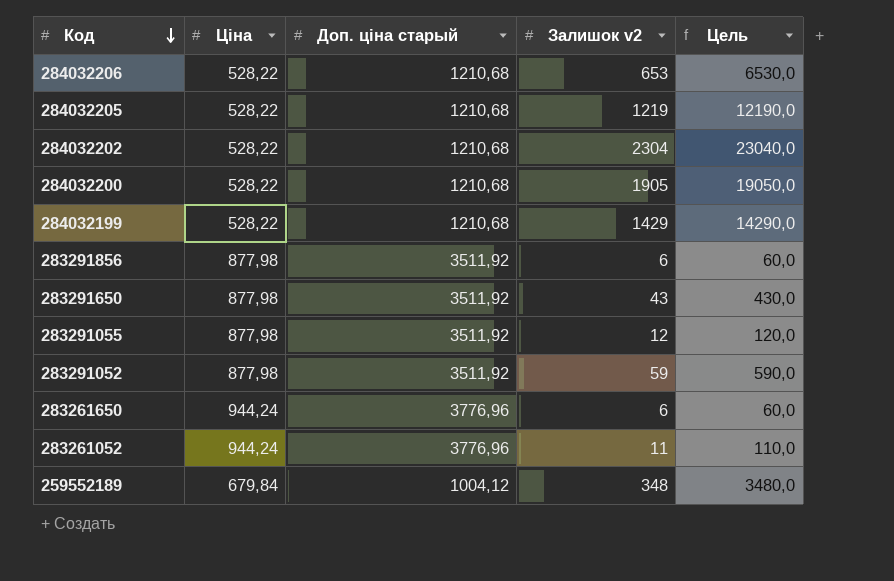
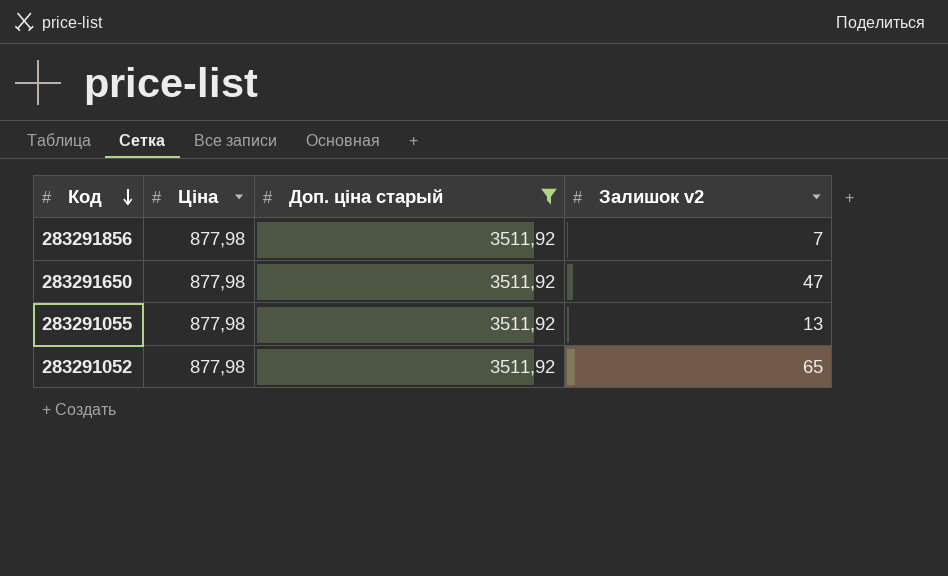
filter: none -> Доп. ціна старый = 3511,92
column Цель | formula: [Залишок v2] * 10 -> none
283291856 | Залишок v2: 6 -> 7
283291650 | Залишок v2: 43 -> 47
283291055 | Залишок v2: 12 -> 13
283291052 | Залишок v2: 59 -> 65

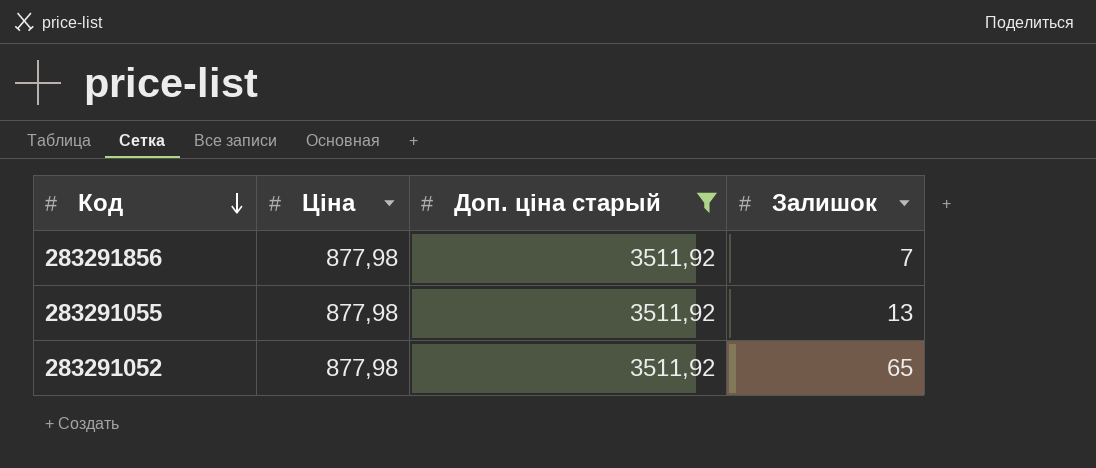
column name: Залишок v2 -> Залишок
row 283291650: 877,98 | 3511,92 | 47 -> none

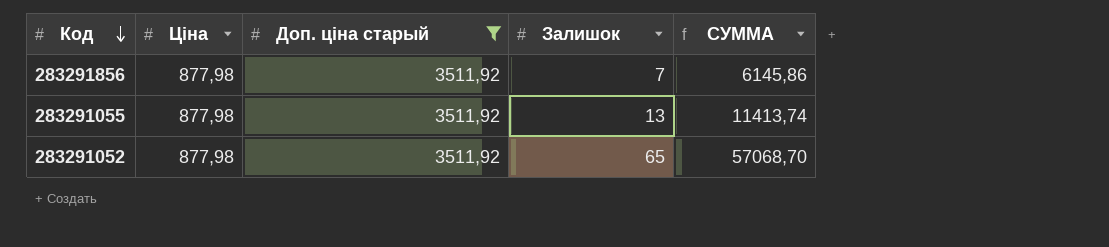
column СУММА | formula: none -> [Ціна] * [Залишок]

